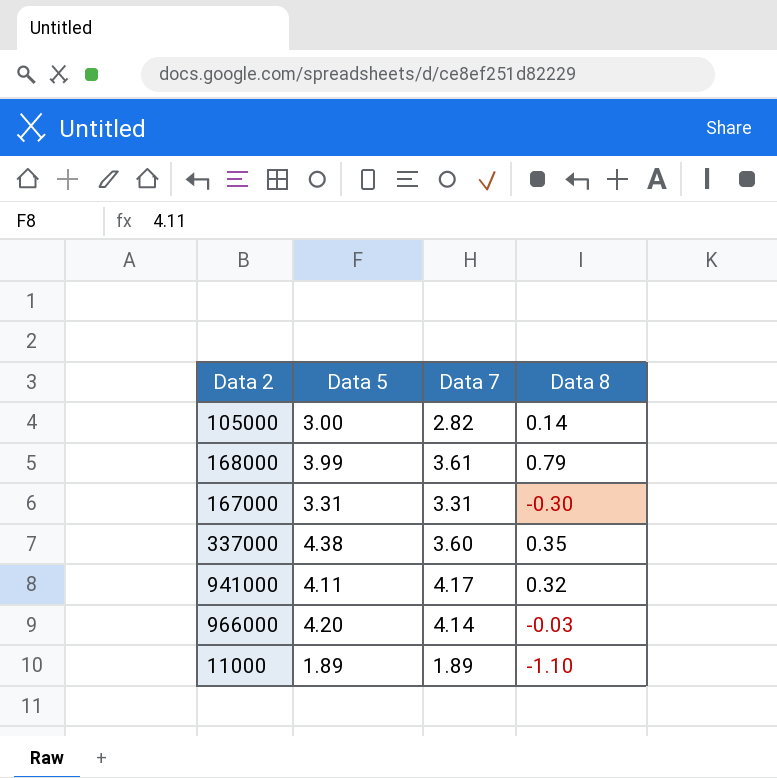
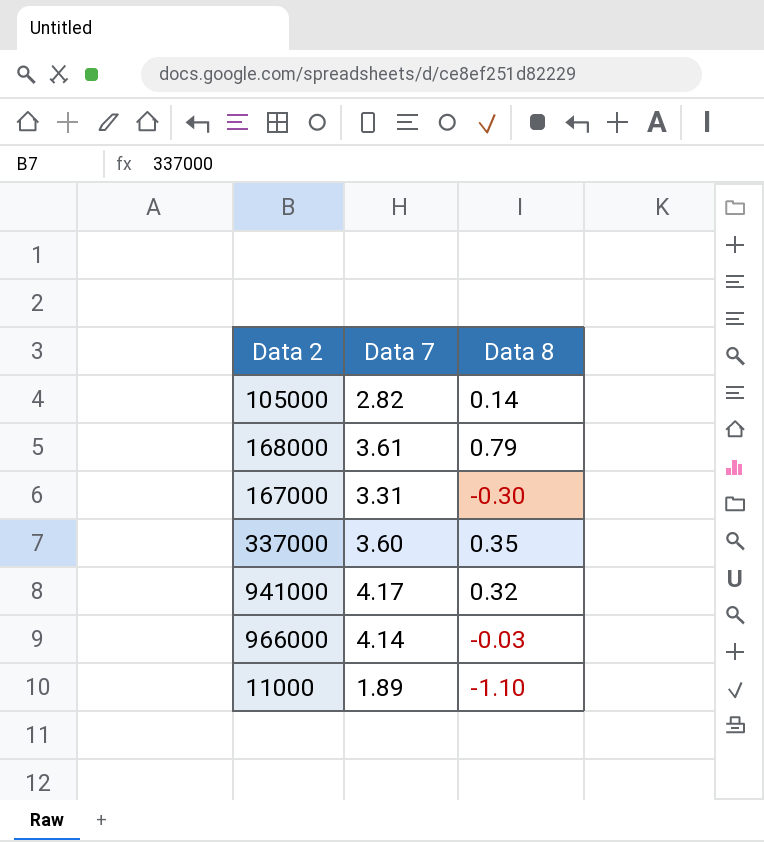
column Data 5 | position: 2 -> none

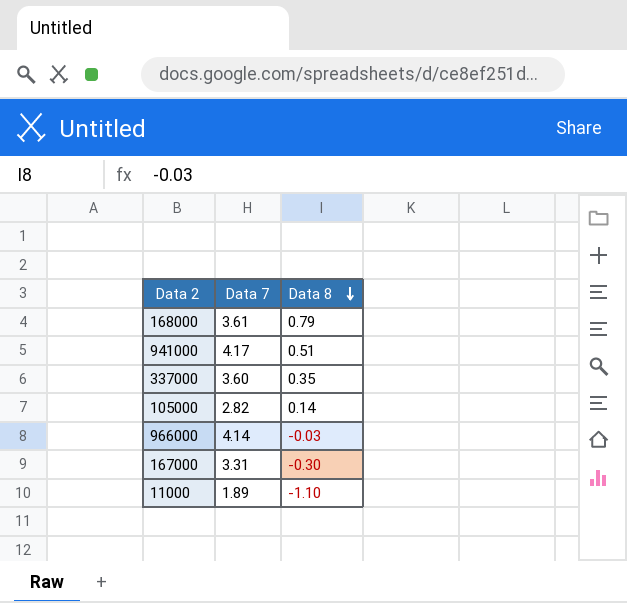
row order: none -> Data 8 descending
941000 | Data 8: 0.32 -> 0.51

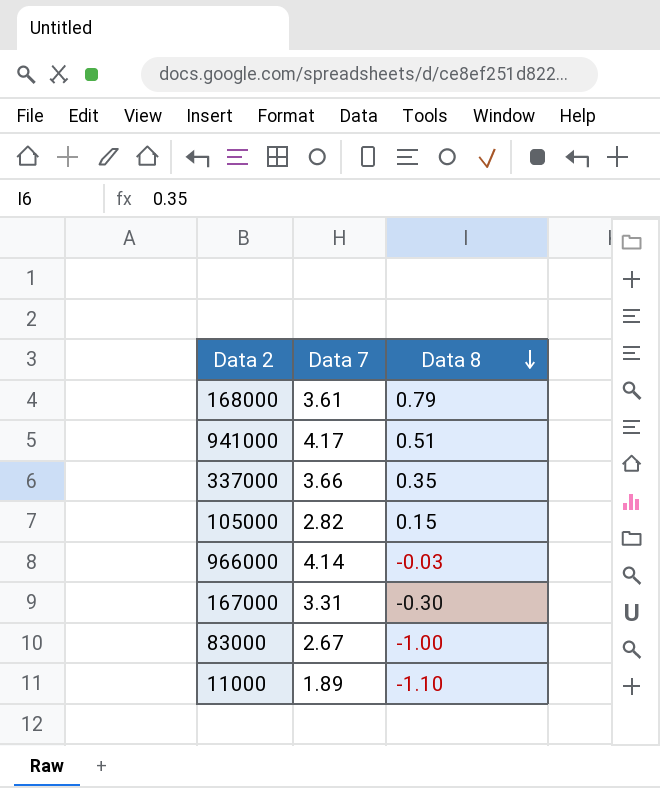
337000 | Data 7: 3.60 -> 3.66
105000 | Data 8: 0.14 -> 0.15
row 83000: none -> 2.67 | -1.00

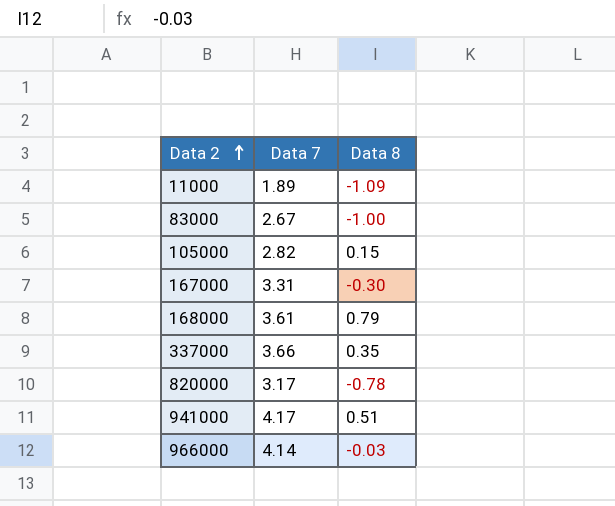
row order: Data 8 descending -> Data 2 ascending
11000 | Data 8: -1.10 -> -1.09
row 820000: none -> 3.17 | -0.78

